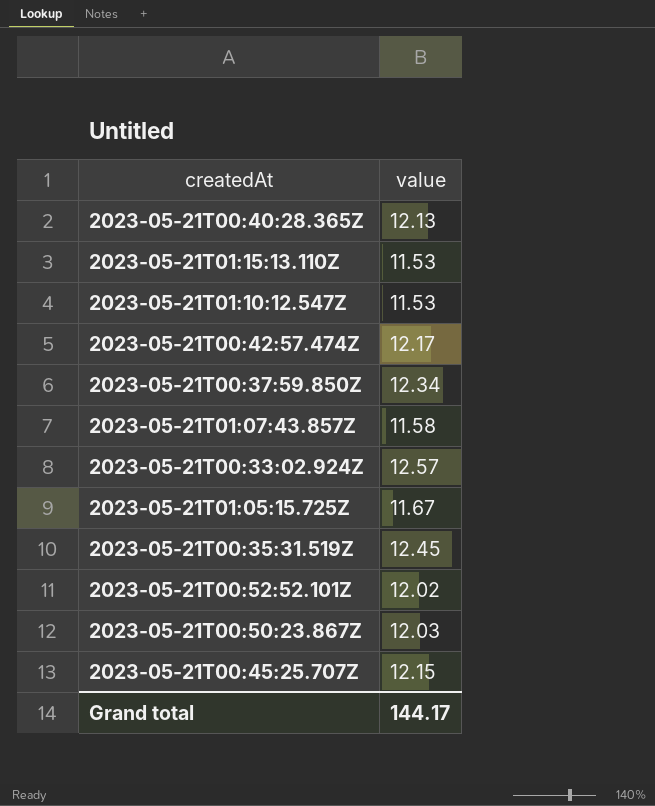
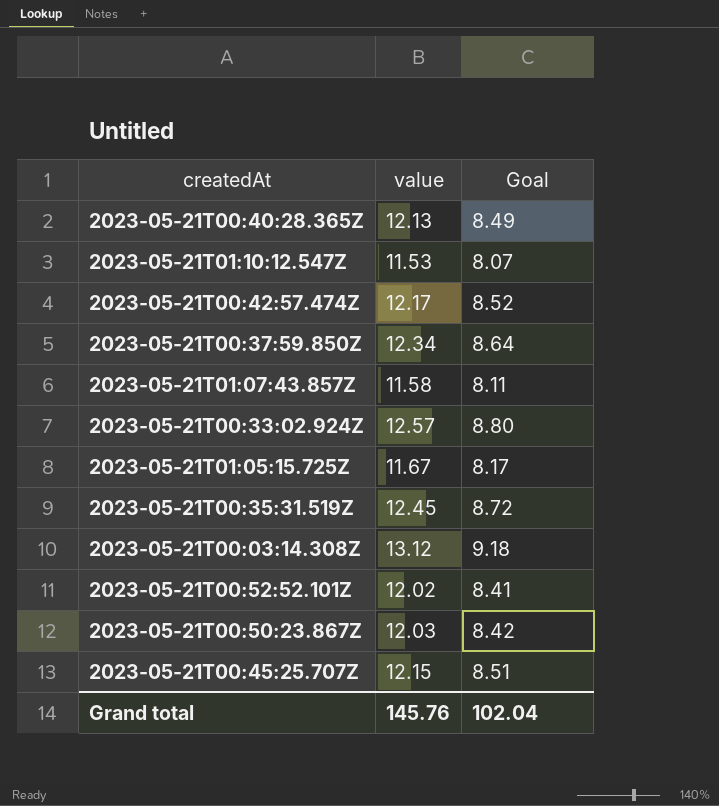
column Goal | formula: none -> [value] * 0.7
row 2023-05-21T01:15:13.110Z: 11.53 -> none
row 2023-05-21T00:03:14.308Z: none -> 13.12 | 9.18
Grand total | value: 144.17 -> 145.76

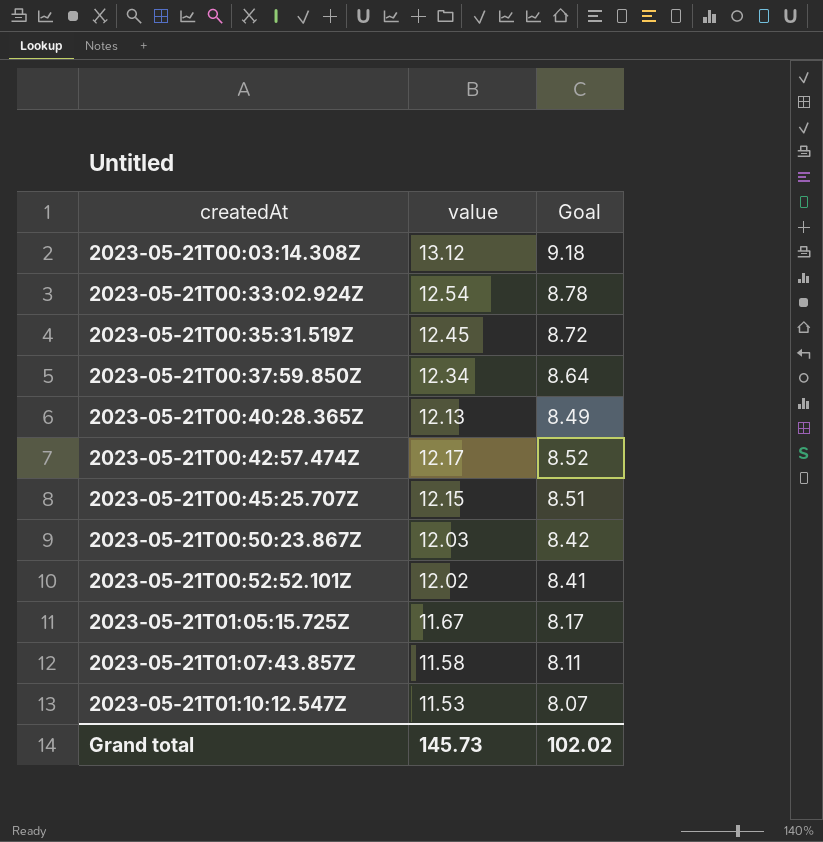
row order: none -> createdAt ascending
2023-05-21T00:33:02.924Z | value: 12.57 -> 12.54
2023-05-21T00:33:02.924Z | Goal: 8.80 -> 8.78
Grand total | value: 145.76 -> 145.73
Grand total | Goal: 102.04 -> 102.02

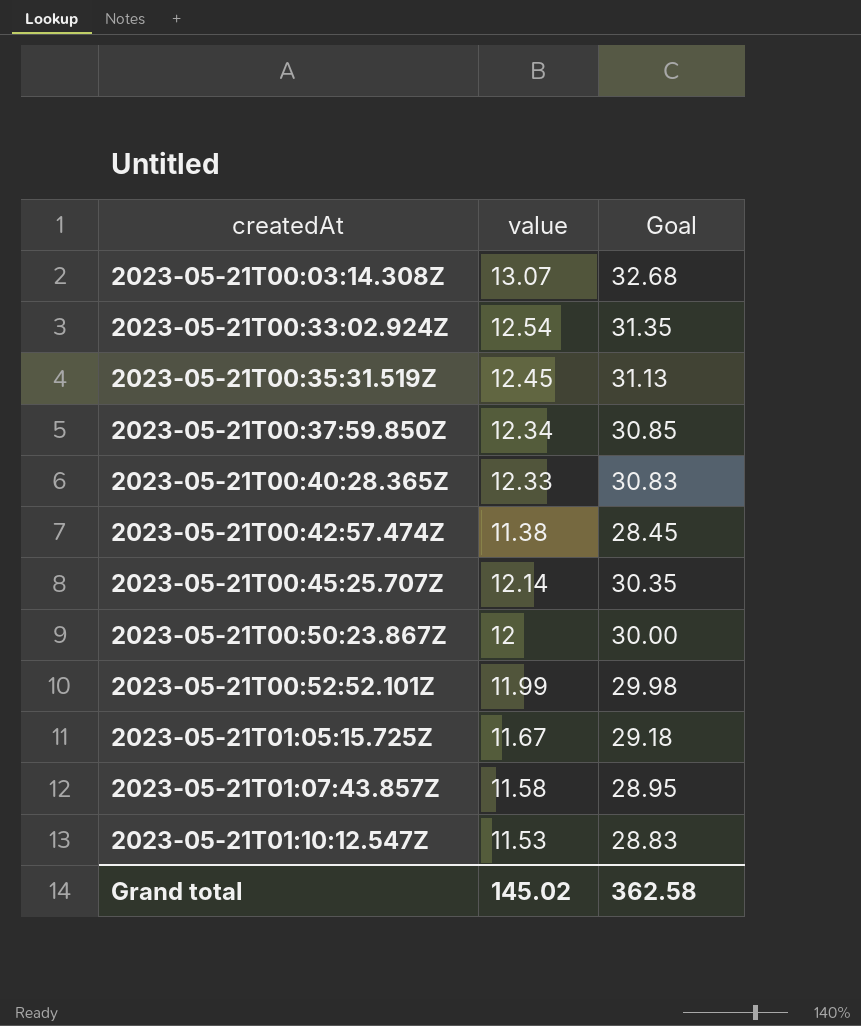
column Goal | formula: [value] * 0.7 -> [value] * 2.5
2023-05-21T00:03:14.308Z | value: 13.12 -> 13.07
2023-05-21T00:40:28.365Z | value: 12.13 -> 12.33
2023-05-21T00:42:57.474Z | value: 12.17 -> 11.38
2023-05-21T00:45:25.707Z | value: 12.15 -> 12.14
2023-05-21T00:50:23.867Z | value: 12.03 -> 12
2023-05-21T00:52:52.101Z | value: 12.02 -> 11.99
Grand total | value: 145.73 -> 145.02
Grand total | Goal: 102.02 -> 362.58

